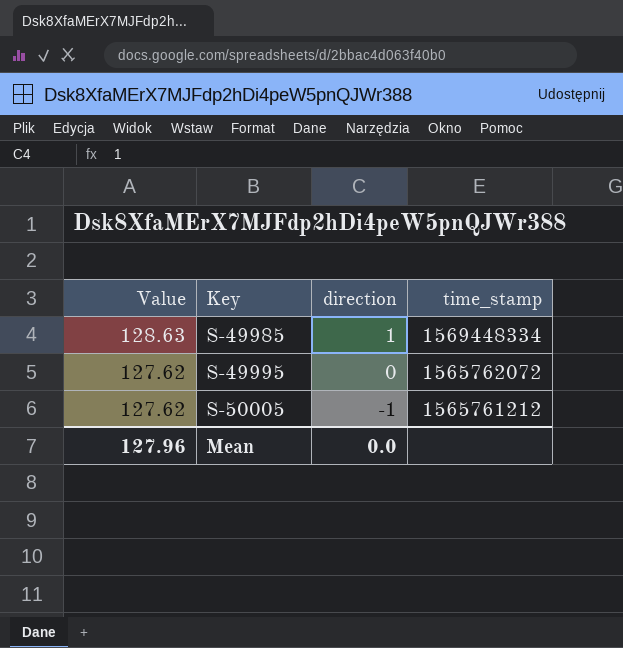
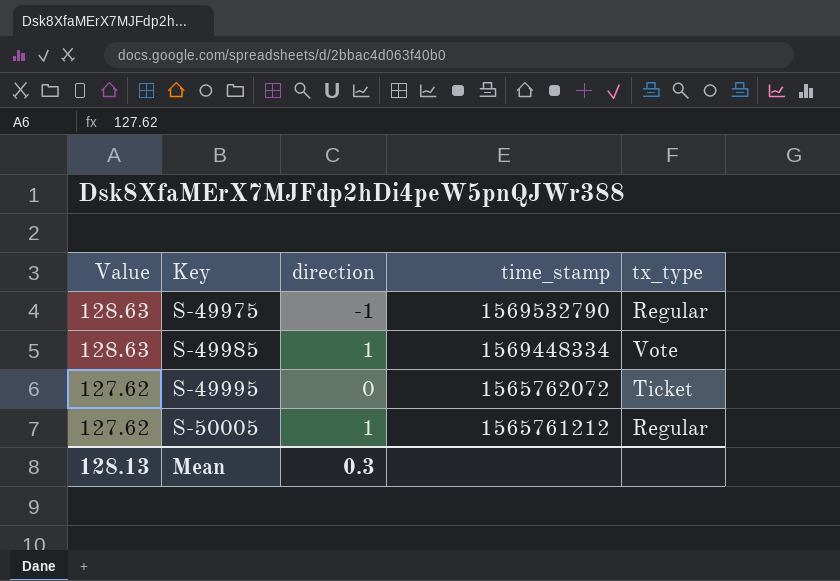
column tx_type | position: none -> 5
row S-49975: none -> 128.63 | -1 | 1569532790 | Regular
S-50005 | direction: -1 -> 1
Mean | Value: 127.96 -> 128.13
Mean | direction: 0.0 -> 0.3

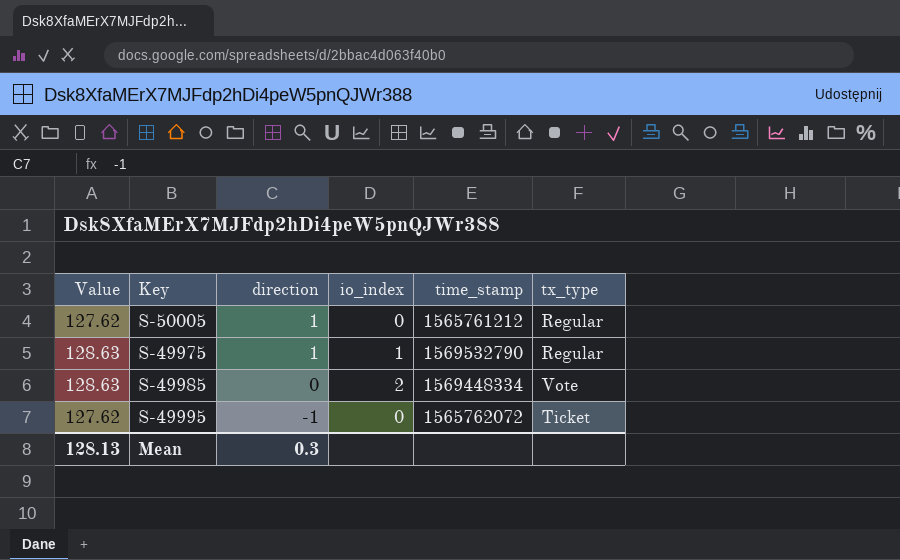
row order: Value descending -> direction descending
column io_index | position: none -> 4
S-49975 | direction: -1 -> 1
S-49985 | direction: 1 -> 0
S-49995 | direction: 0 -> -1

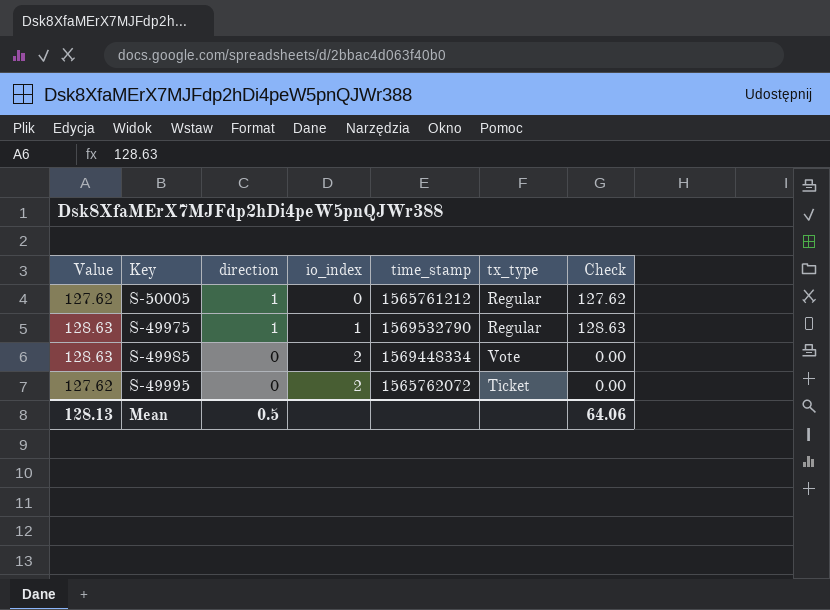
column Check | formula: none -> [Value] * [direction]
S-49995 | direction: -1 -> 0
S-49995 | io_index: 0 -> 2
Mean | direction: 0.3 -> 0.5

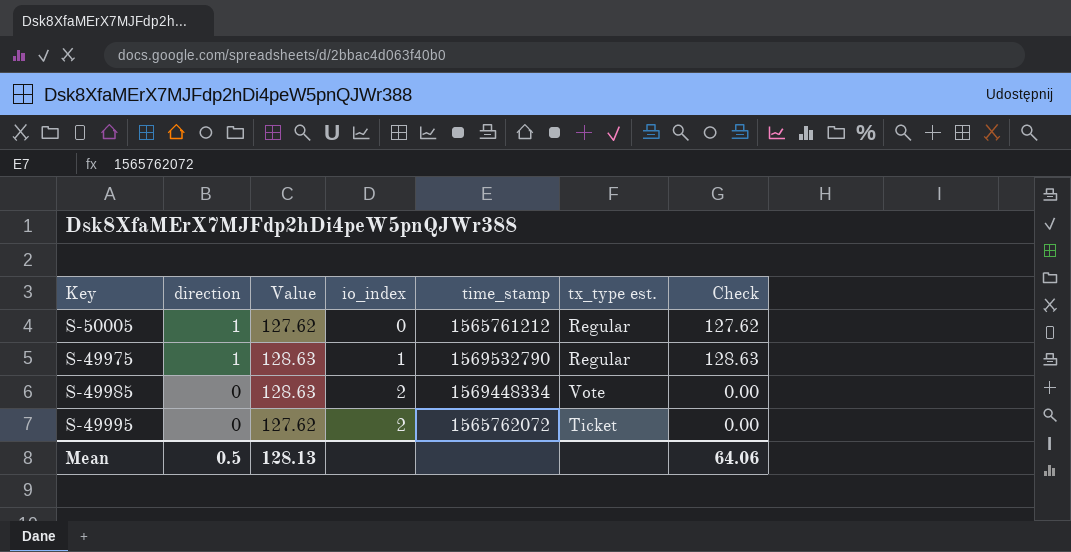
column Value | position: 1 -> 3
column name: tx_type -> tx_type est.

